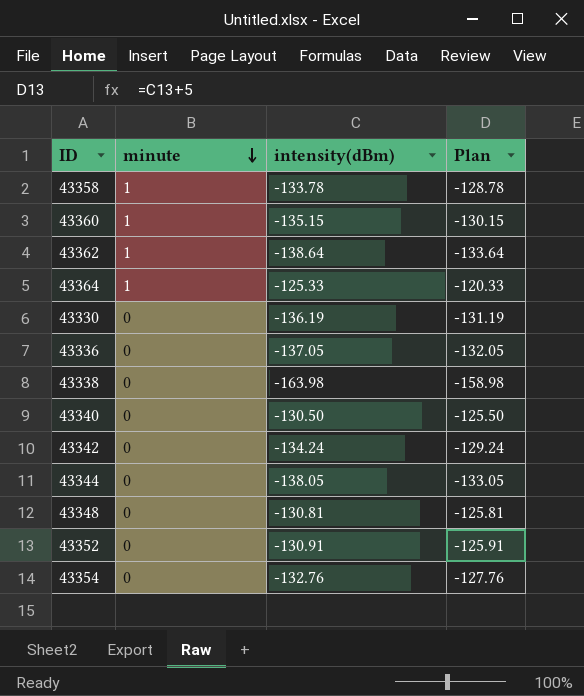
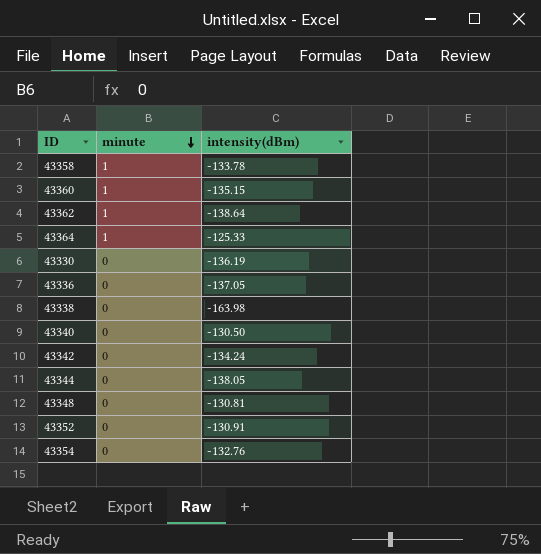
column Plan | formula: [intensity(dBm)] + 5 -> none

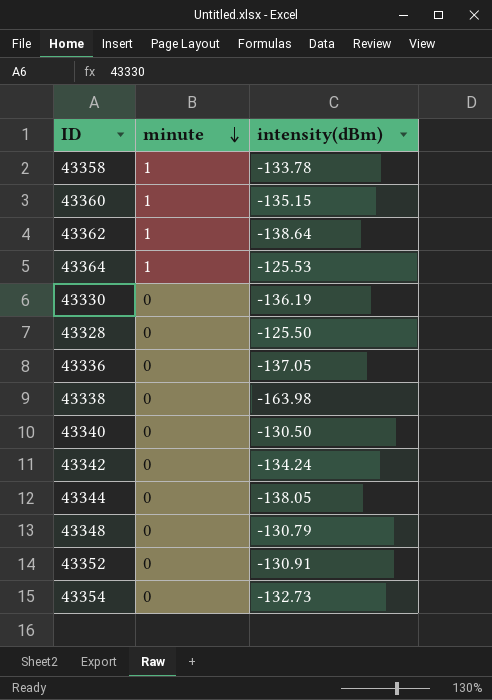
43364 | intensity(dBm): -125.33 -> -125.53
row 43328: none -> 0 | -125.50
43348 | intensity(dBm): -130.81 -> -130.79
43354 | intensity(dBm): -132.76 -> -132.73

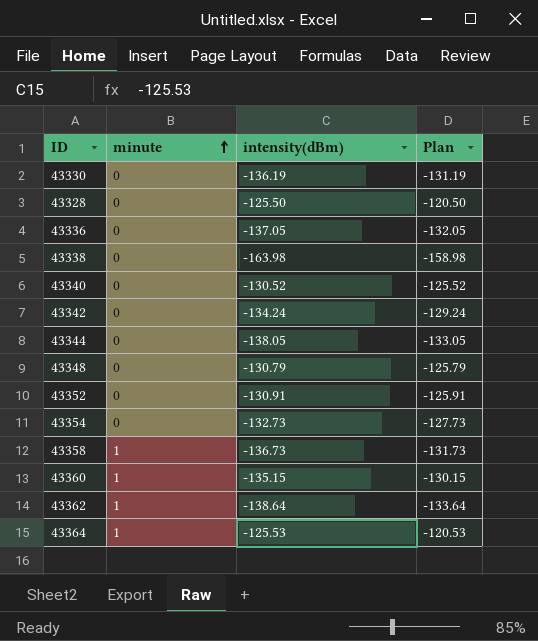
row order: minute descending -> minute ascending
column Plan | formula: none -> [intensity(dBm)] + 5
43340 | intensity(dBm): -130.50 -> -130.52
43358 | intensity(dBm): -133.78 -> -136.73

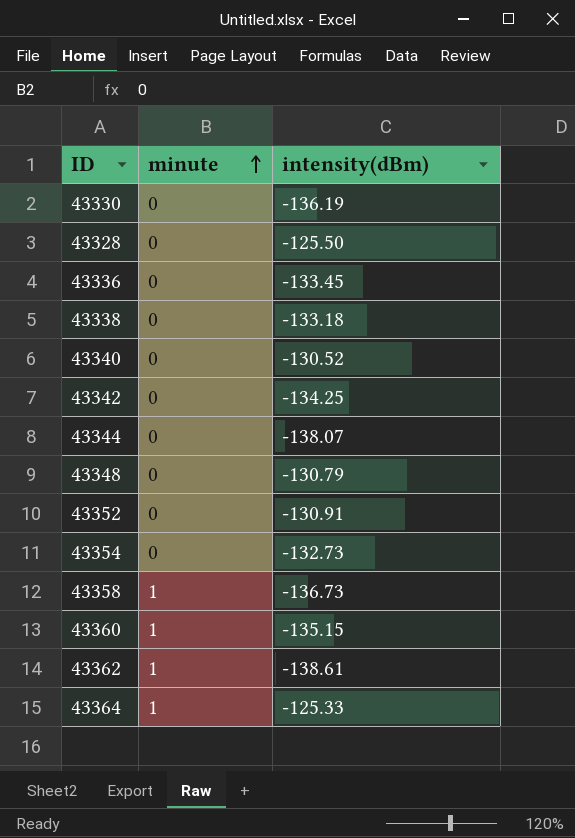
column Plan | formula: [intensity(dBm)] + 5 -> none
43336 | intensity(dBm): -137.05 -> -133.45
43338 | intensity(dBm): -163.98 -> -133.18
43342 | intensity(dBm): -134.24 -> -134.25
43344 | intensity(dBm): -138.05 -> -138.07
43362 | intensity(dBm): -138.64 -> -138.61
43364 | intensity(dBm): -125.53 -> -125.33

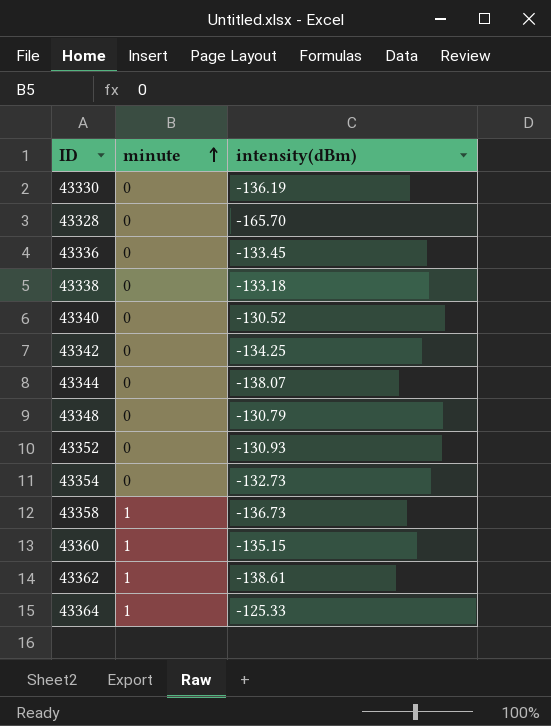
43328 | intensity(dBm): -125.50 -> -165.70
43352 | intensity(dBm): -130.91 -> -130.93

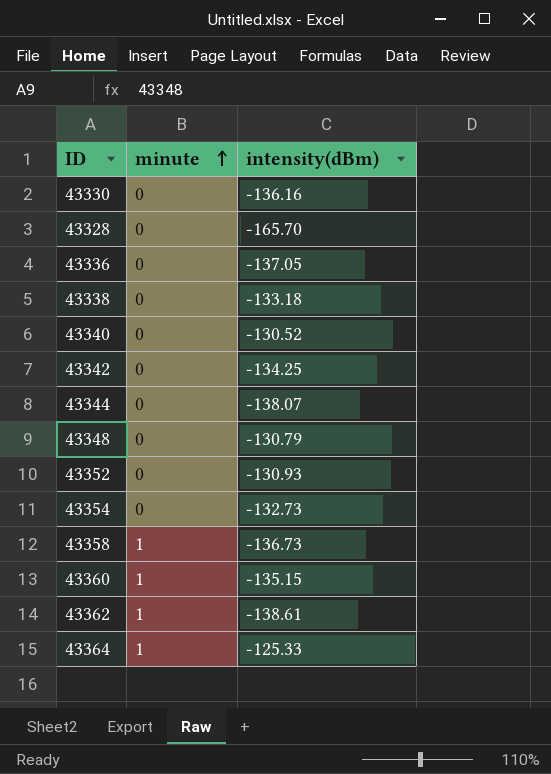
43330 | intensity(dBm): -136.19 -> -136.16
43336 | intensity(dBm): -133.45 -> -137.05

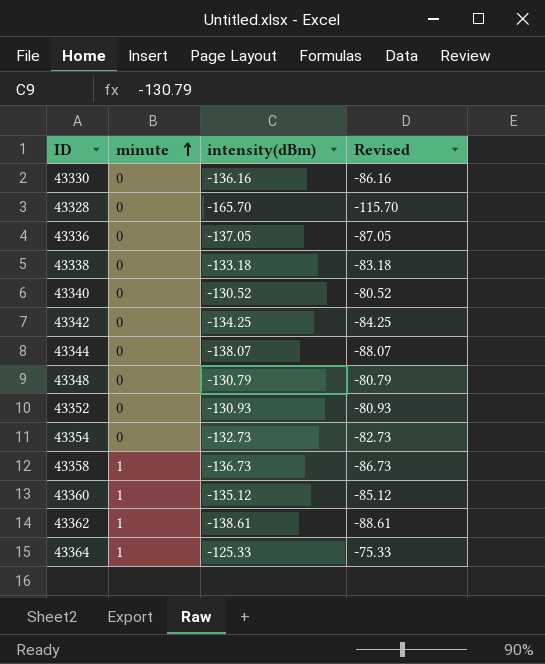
column Revised | formula: none -> [intensity(dBm)] + 50
43360 | intensity(dBm): -135.15 -> -135.12

